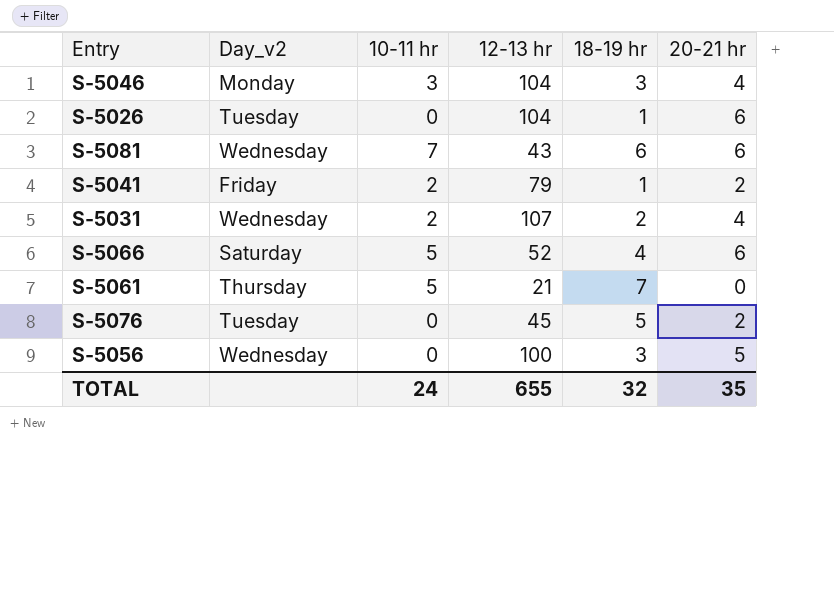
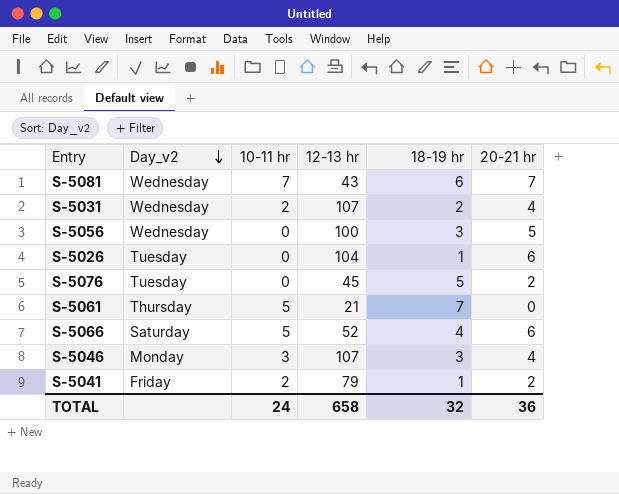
row order: none -> Day_v2 descending
S-5081 | 20-21 hr: 6 -> 7
S-5046 | 12-13 hr: 104 -> 107
TOTAL | 12-13 hr: 655 -> 658
TOTAL | 20-21 hr: 35 -> 36

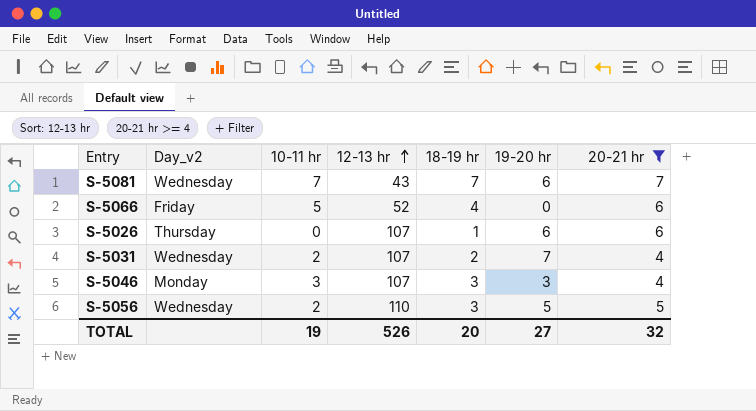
filter: none -> 20-21 hr >= 4
row order: Day_v2 descending -> 12-13 hr ascending
column 19-20 hr | position: none -> 6
S-5081 | 18-19 hr: 6 -> 7
S-5066 | Day_v2: Saturday -> Friday
S-5026 | Day_v2: Tuesday -> Thursday
S-5026 | 12-13 hr: 104 -> 107
S-5056 | 10-11 hr: 0 -> 2
S-5056 | 12-13 hr: 100 -> 110
TOTAL | 10-11 hr: 24 -> 19
TOTAL | 12-13 hr: 658 -> 526
TOTAL | 18-19 hr: 32 -> 20
TOTAL | 20-21 hr: 36 -> 32

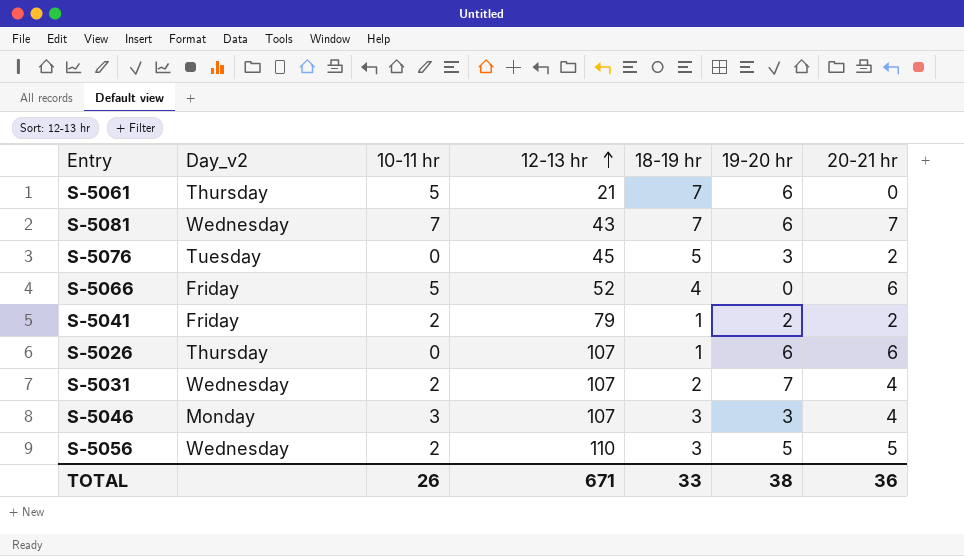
filter: 20-21 hr >= 4 -> none
TOTAL | 10-11 hr: 19 -> 26
TOTAL | 12-13 hr: 526 -> 671
TOTAL | 18-19 hr: 20 -> 33
TOTAL | 19-20 hr: 27 -> 38
TOTAL | 20-21 hr: 32 -> 36

